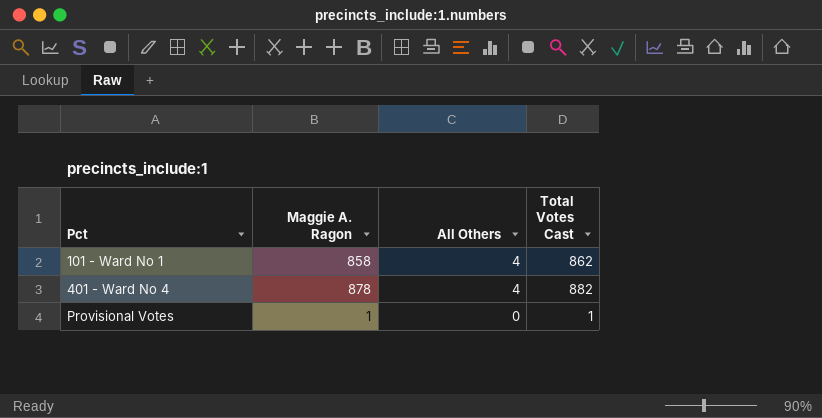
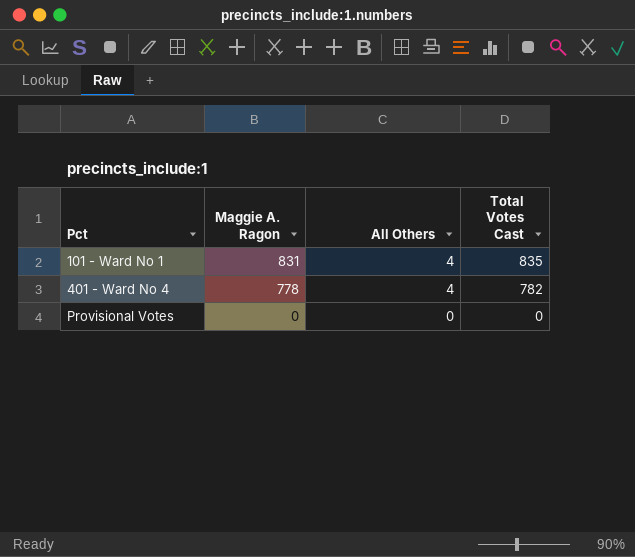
101 - Ward No 1 | Maggie A. Ragon: 858 -> 831
101 - Ward No 1 | Total Votes Cast: 862 -> 835
401 - Ward No 4 | Maggie A. Ragon: 878 -> 778
401 - Ward No 4 | Total Votes Cast: 882 -> 782
Provisional Votes | Maggie A. Ragon: 1 -> 0
Provisional Votes | Total Votes Cast: 1 -> 0

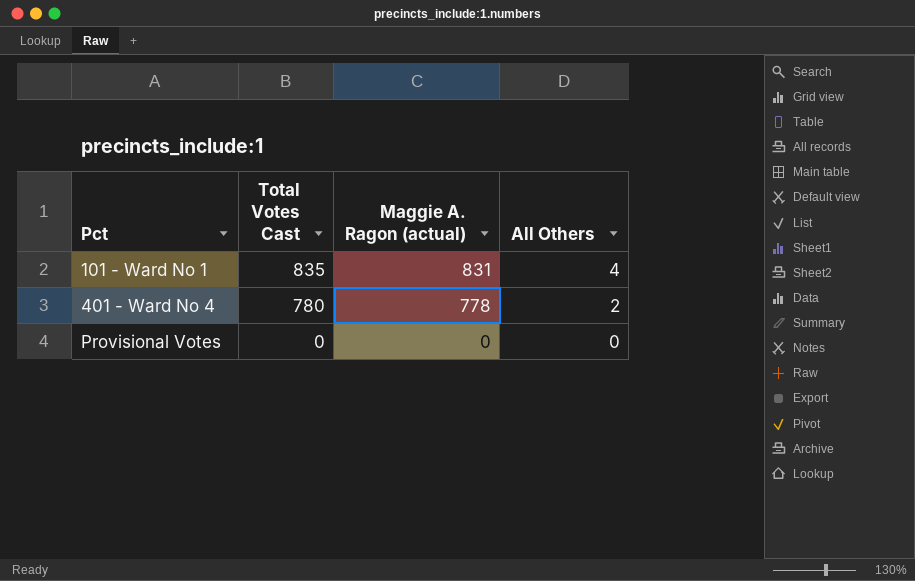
column Total Votes Cast | position: 4 -> 2
column name: Maggie A. Ragon -> Maggie A. Ragon (actual)
401 - Ward No 4 | Total Votes Cast: 782 -> 780
401 - Ward No 4 | All Others: 4 -> 2

